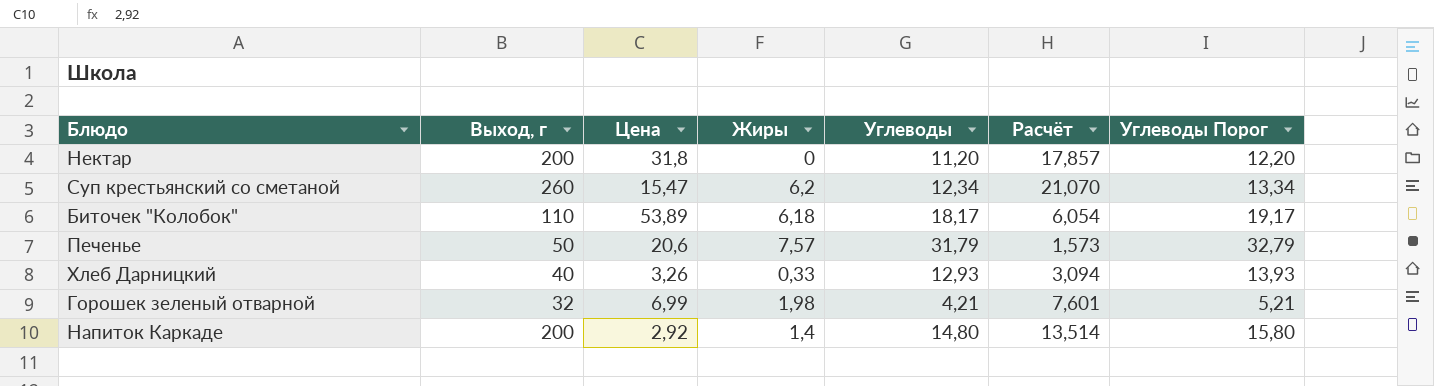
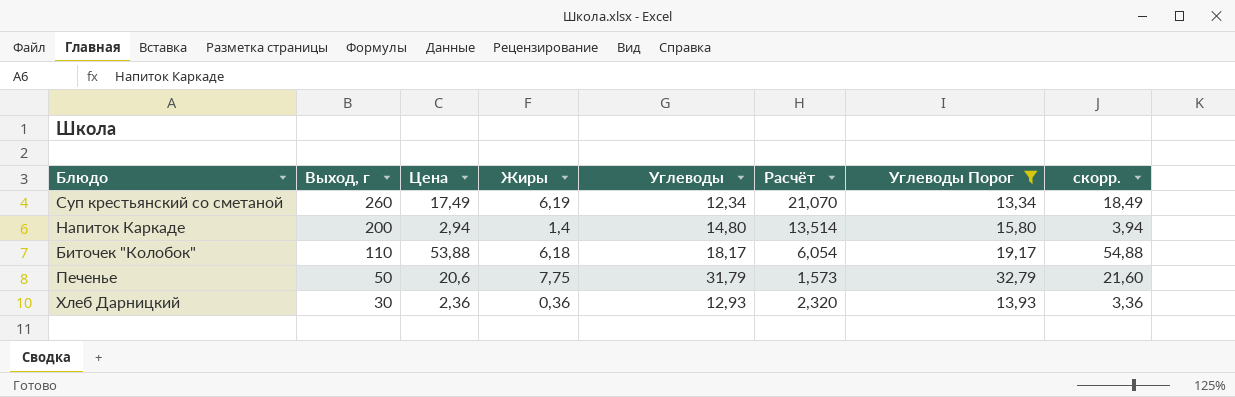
filter: none -> Углеводы Порог >= 13,34
row order: none -> Выход, г descending
column скорр. | formula: none -> [Цена] + 1
Суп крестьянский со сметаной | Цена: 15,47 -> 17,49
Суп крестьянский со сметаной | Жиры: 6,2 -> 6,19
Напиток Каркаде | Цена: 2,92 -> 2,94
Биточек "Колобок" | Цена: 53,89 -> 53,88
Печенье | Жиры: 7,57 -> 7,75
Хлеб Дарницкий | Выход, г: 40 -> 30
Хлеб Дарницкий | Цена: 3,26 -> 2,36
Хлеб Дарницкий | Жиры: 0,33 -> 0,36
Хлеб Дарницкий | Расчёт: 3,094 -> 2,320

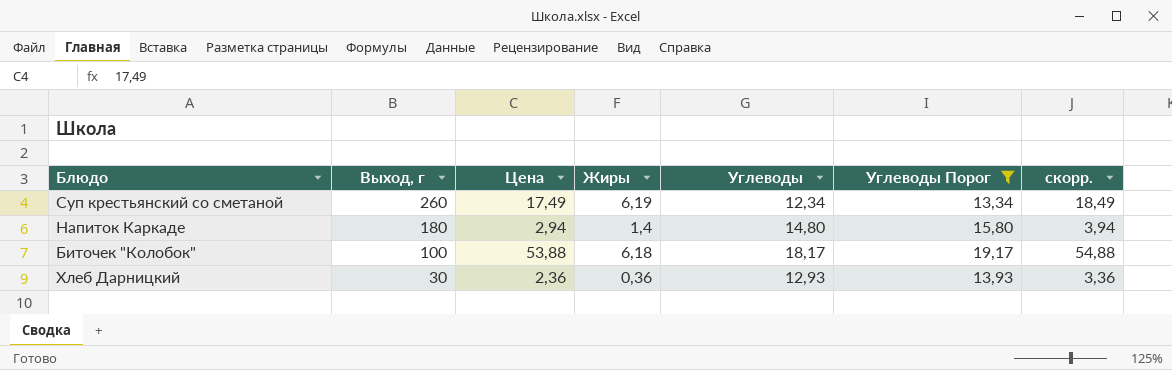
column Расчёт | formula: [Выход, г] / [Углеводы] -> none
row Печенье: 50 | 20,6 | 7,75 | 31,79 | 1,573 | 32,79 | 21,60 -> none
Напиток Каркаде | Выход, г: 200 -> 180
Биточек "Колобок" | Выход, г: 110 -> 100

